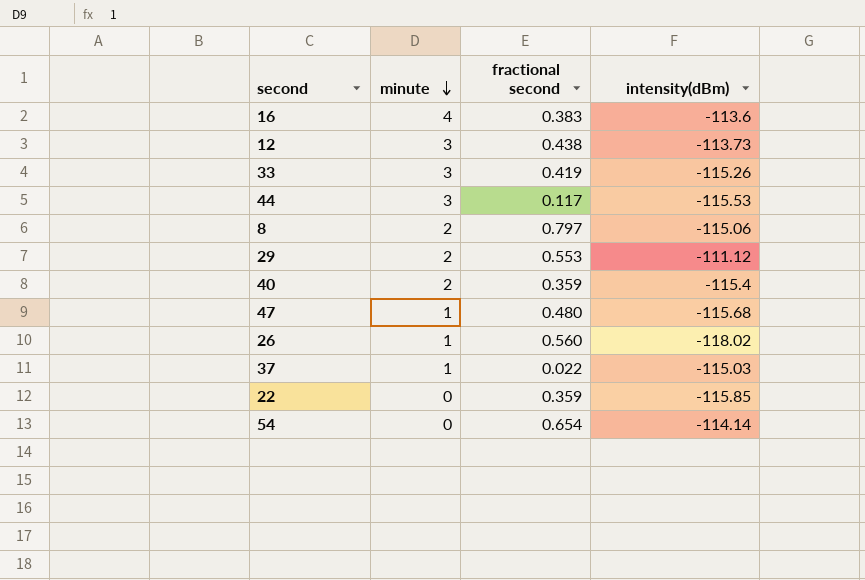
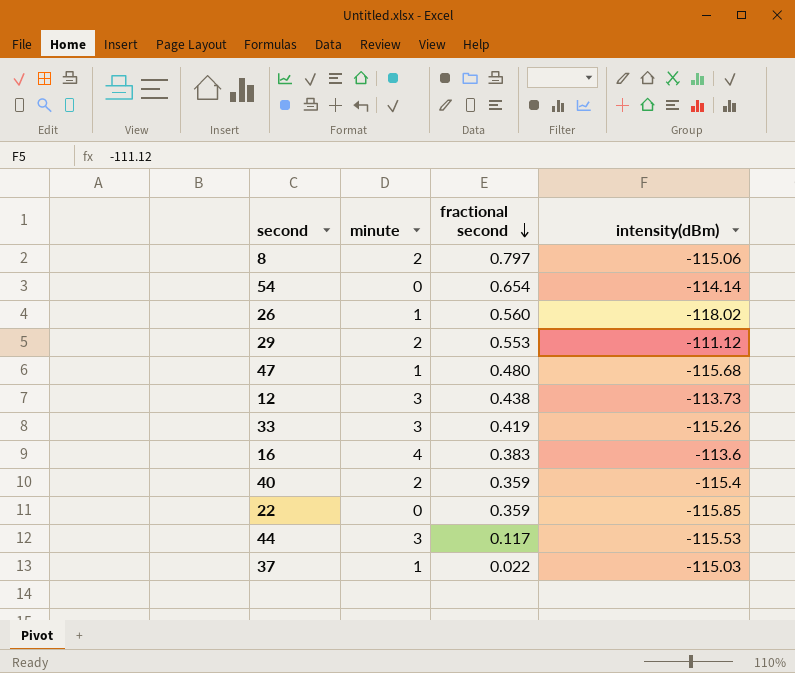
row order: minute descending -> fractional second descending

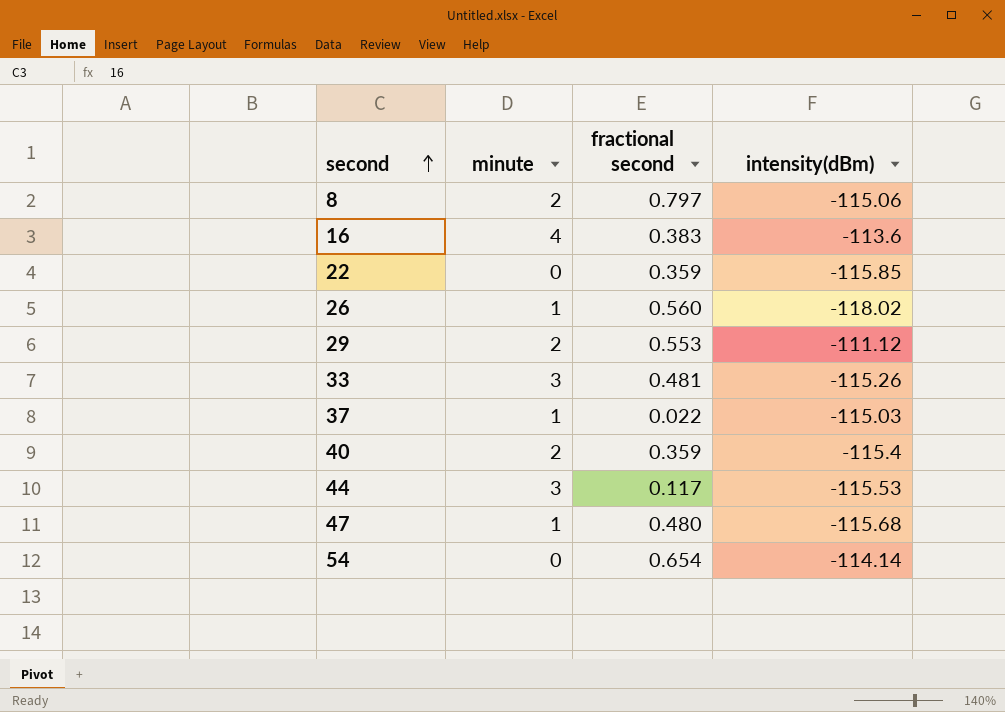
row order: fractional second descending -> second ascending
row 12: 3 | 0.438 | -113.73 -> none
33 | fractional second: 0.419 -> 0.481

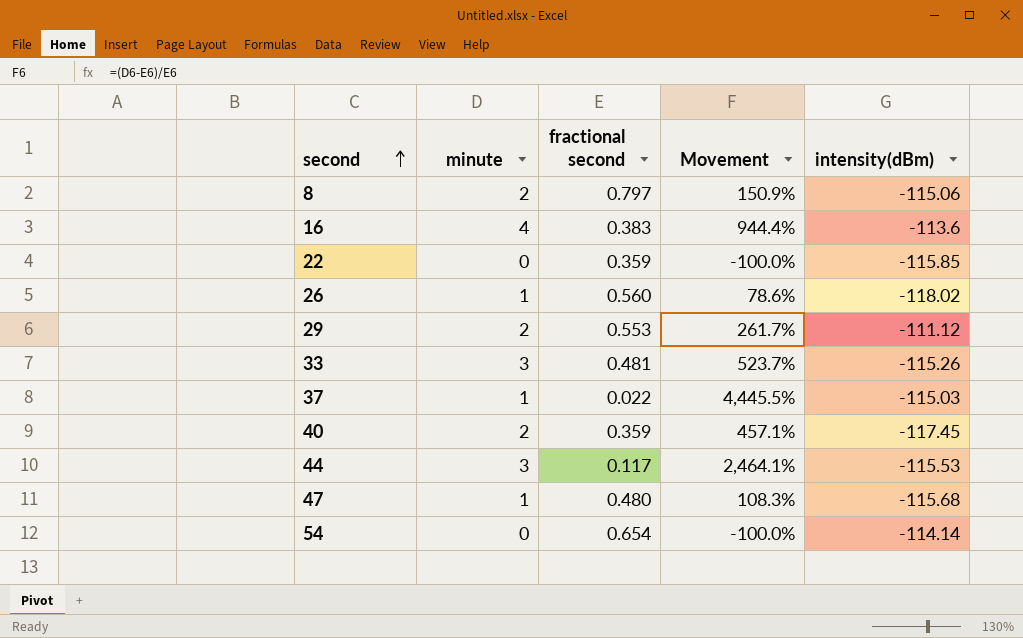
column Movement | formula: none -> ([minute] - [fractional second]) / [fractional second]
40 | intensity(dBm): -115.4 -> -117.45

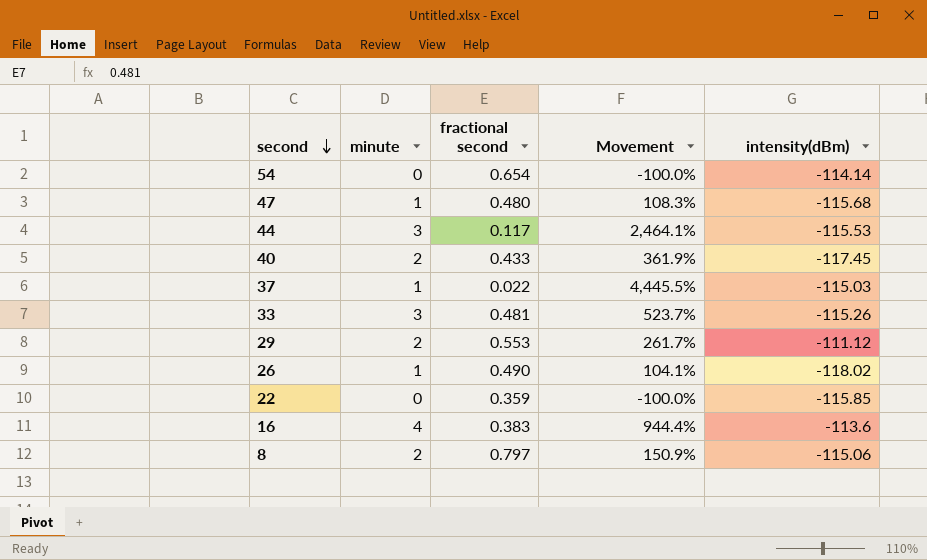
row order: second ascending -> second descending
40 | fractional second: 0.359 -> 0.433
40 | Movement: 457.1% -> 361.9%
26 | fractional second: 0.560 -> 0.490
26 | Movement: 78.6% -> 104.1%

